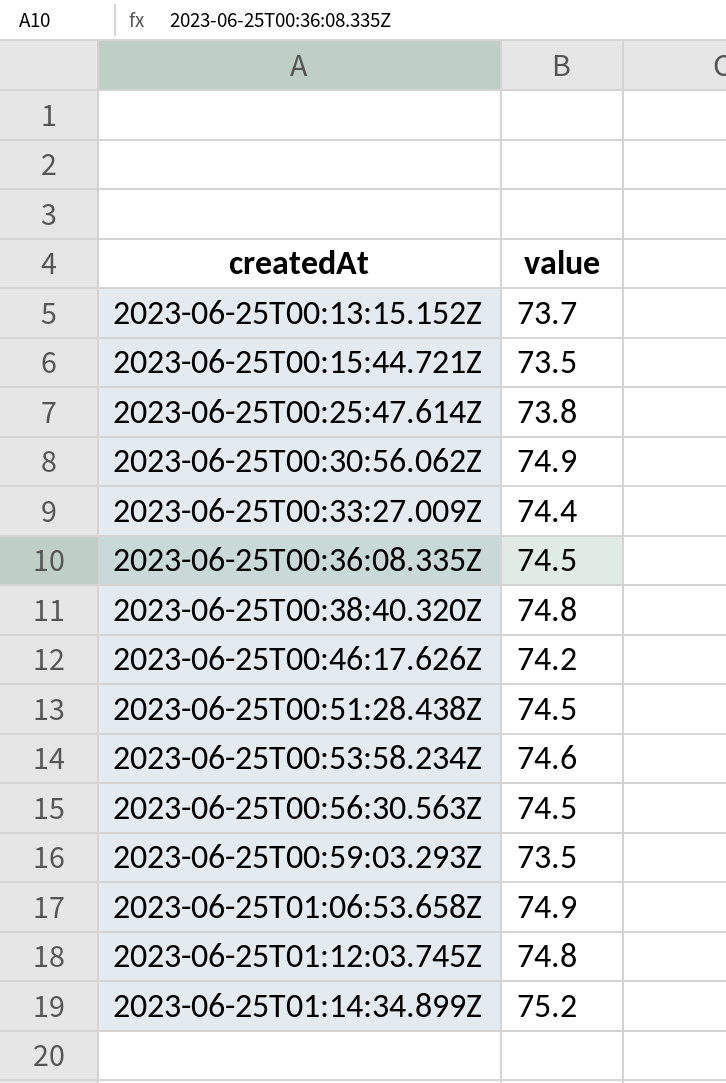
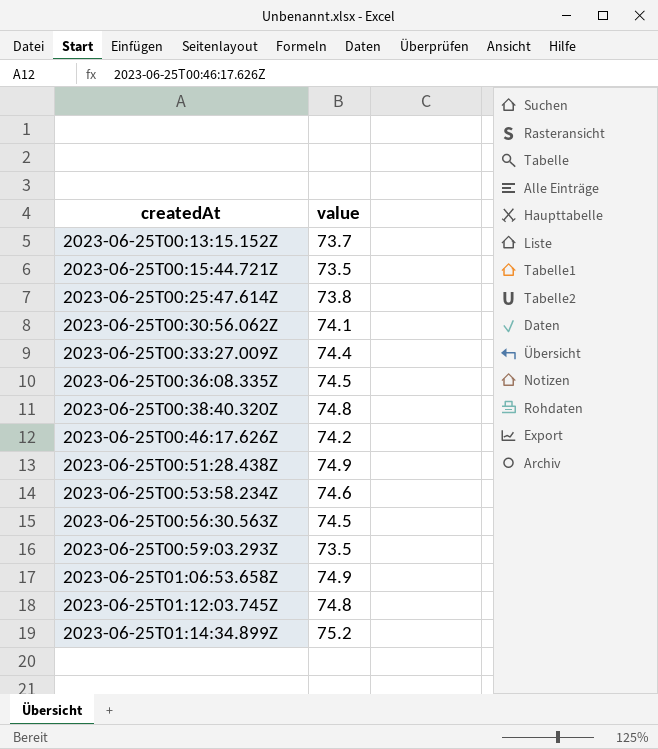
2023-06-25T00:30:56.062Z | value: 74.9 -> 74.1
2023-06-25T00:51:28.438Z | value: 74.5 -> 74.9

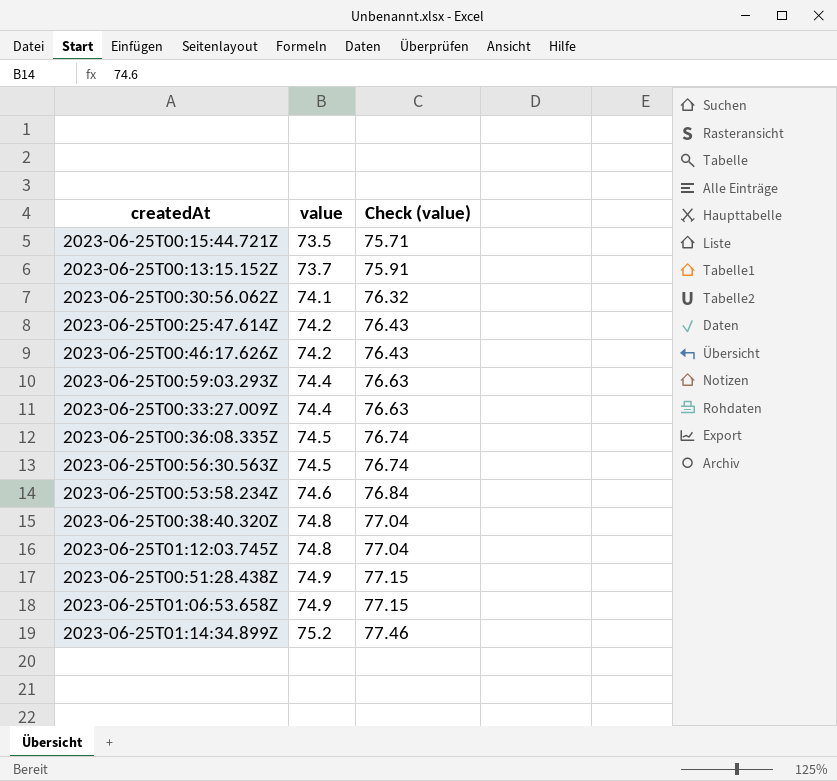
row order: createdAt ascending -> value ascending
column Check (value) | formula: none -> [value] * 1.03
2023-06-25T00:25:47.614Z | value: 73.8 -> 74.2
2023-06-25T00:59:03.293Z | value: 73.5 -> 74.4

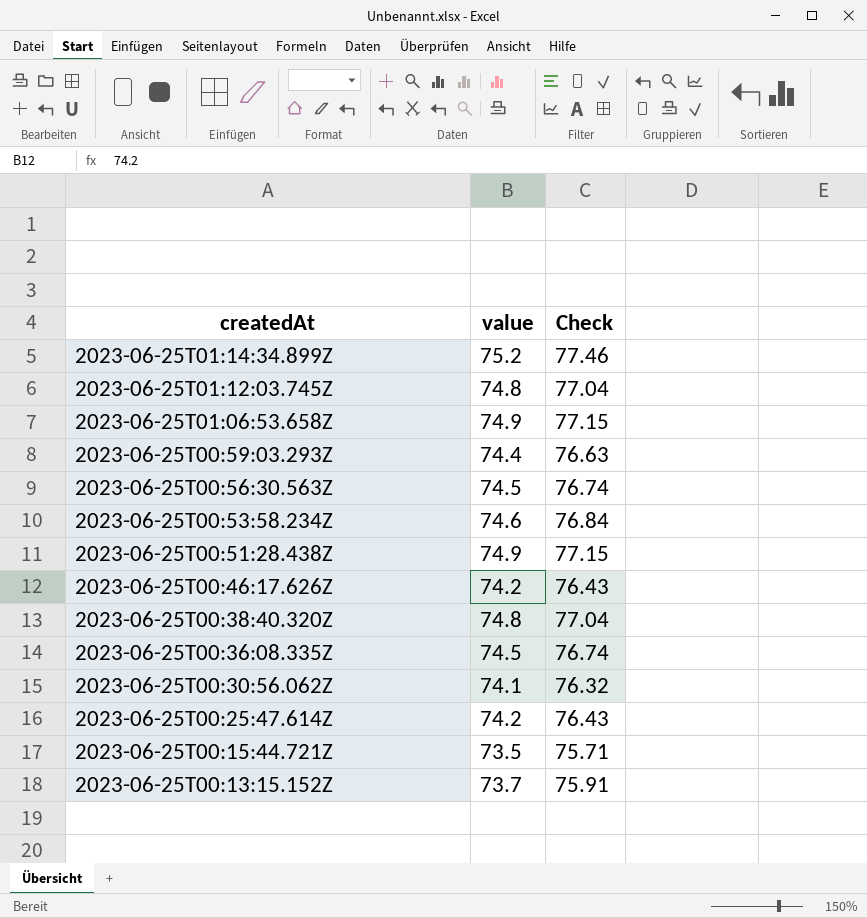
row order: value ascending -> createdAt descending
column name: Check (value) -> Check
row 2023-06-25T00:33:27.009Z: 74.4 | 76.63 -> none

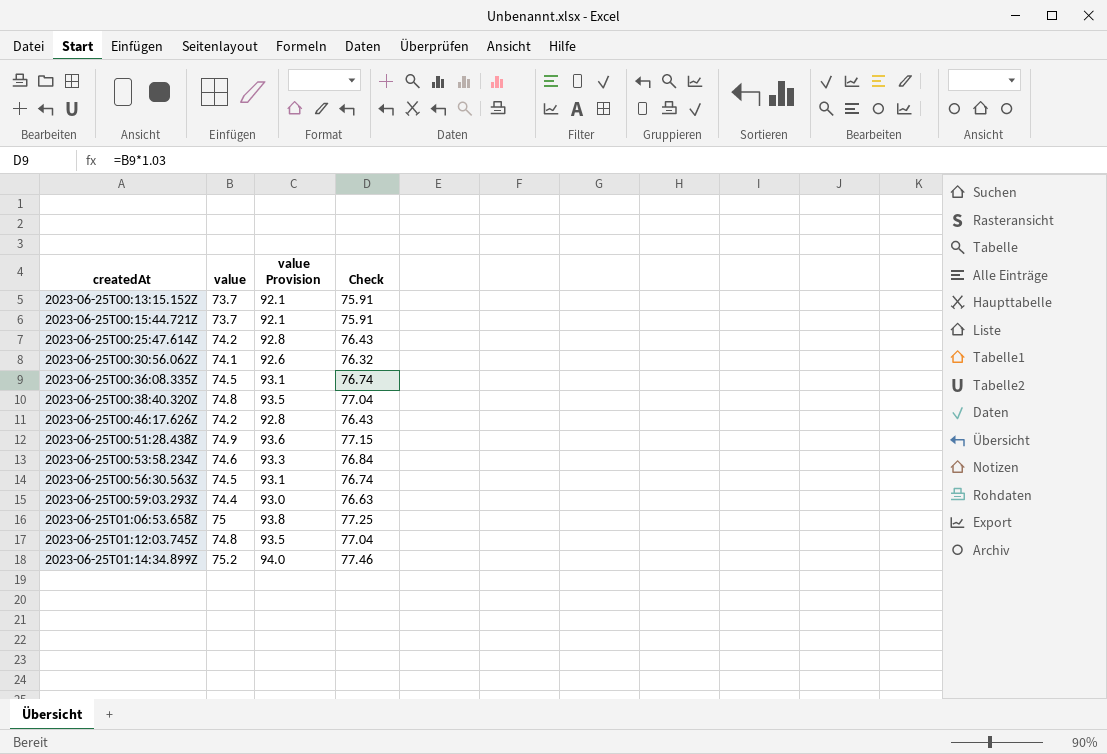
row order: createdAt descending -> createdAt ascending
column value Provision | formula: none -> [value] * 1.25
2023-06-25T00:15:44.721Z | value: 73.5 -> 73.7
2023-06-25T00:15:44.721Z | Check: 75.71 -> 75.91
2023-06-25T01:06:53.658Z | value: 74.9 -> 75
2023-06-25T01:06:53.658Z | Check: 77.15 -> 77.25

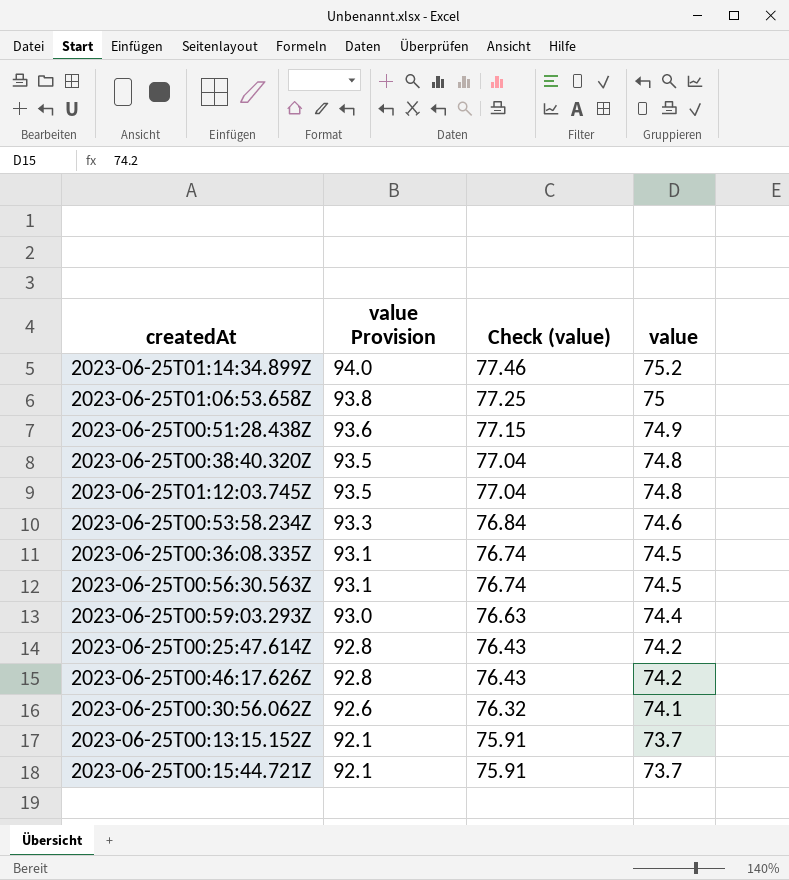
row order: createdAt ascending -> value Provision descending
column name: Check -> Check (value)
column value | position: 2 -> 4

